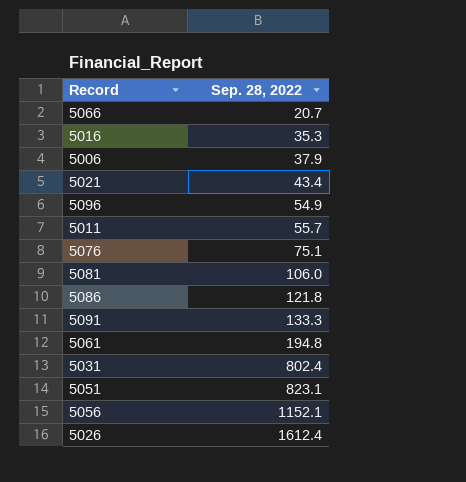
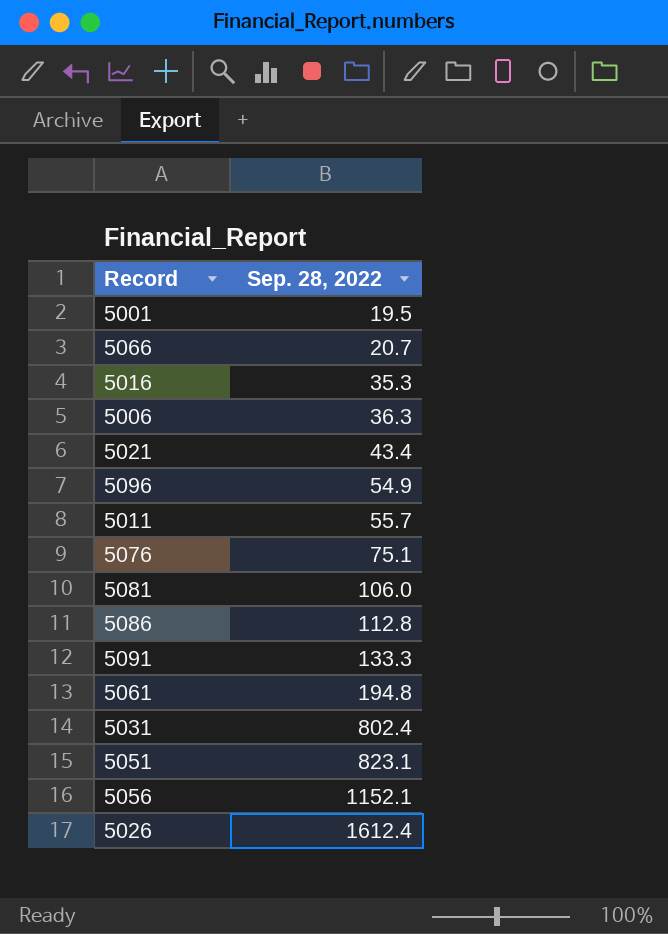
row 5001: none -> 19.5
5006 | Sep. 28, 2022: 37.9 -> 36.3
5086 | Sep. 28, 2022: 121.8 -> 112.8

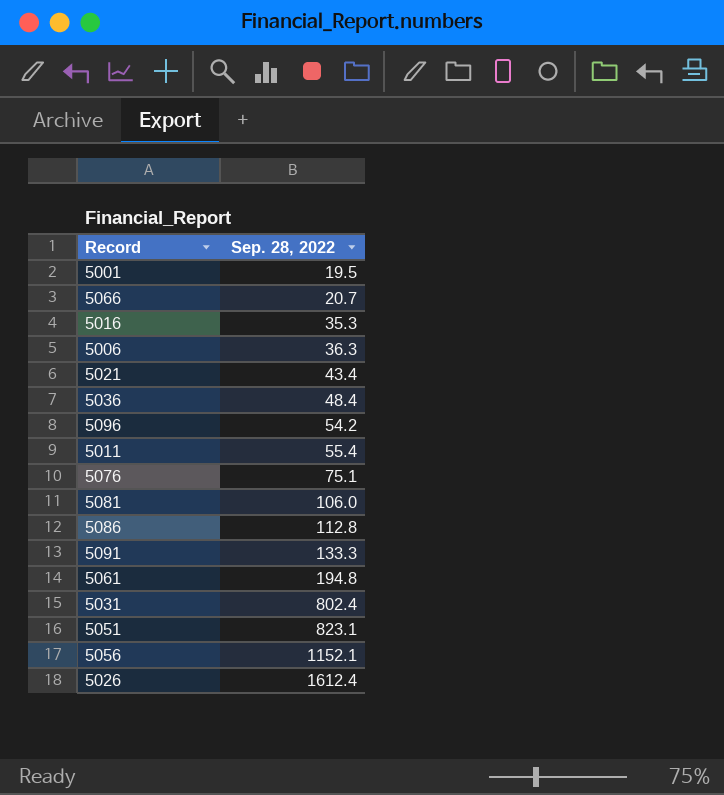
row 5036: none -> 48.4
5096 | Sep. 28, 2022: 54.9 -> 54.2
5011 | Sep. 28, 2022: 55.7 -> 55.4

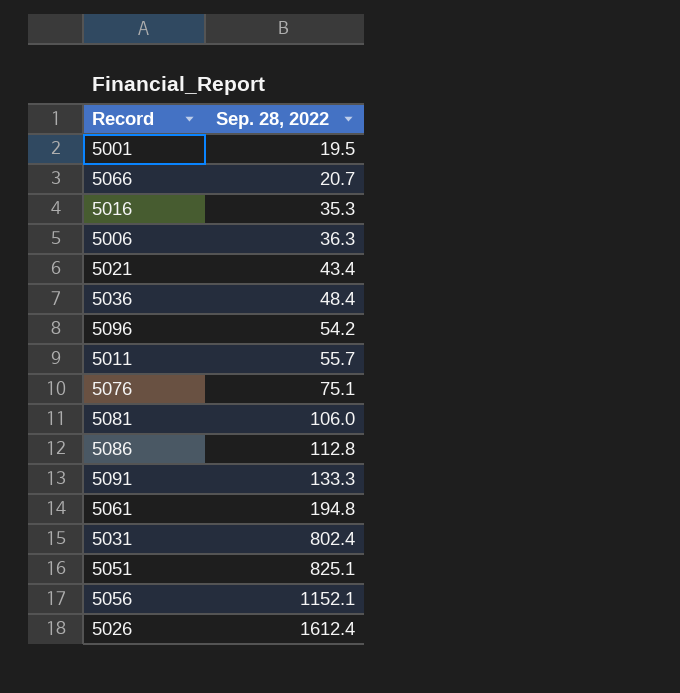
5011 | Sep. 28, 2022: 55.4 -> 55.7
5051 | Sep. 28, 2022: 823.1 -> 825.1

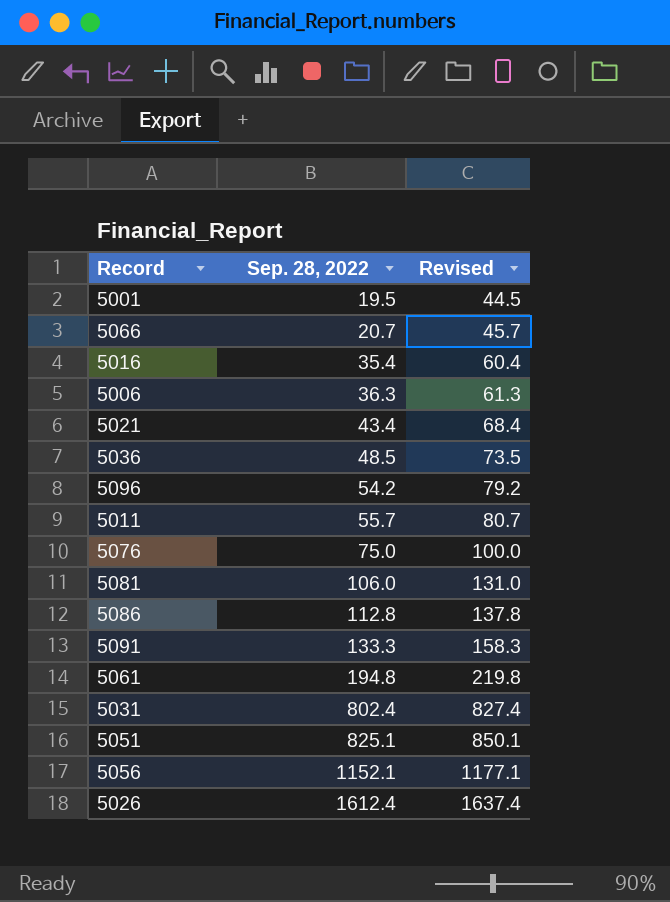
column Revised | formula: none -> [Sep. 28, 2022] + 25
5016 | Sep. 28, 2022: 35.3 -> 35.4
5036 | Sep. 28, 2022: 48.4 -> 48.5
5076 | Sep. 28, 2022: 75.1 -> 75.0

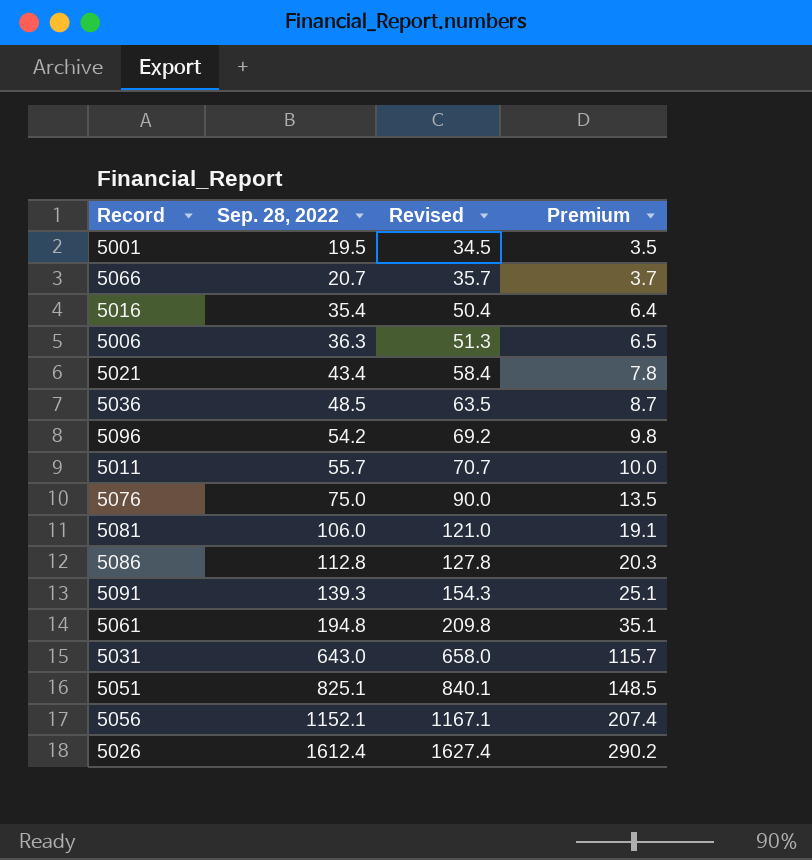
column Revised | formula: [Sep. 28, 2022] + 25 -> [Sep. 28, 2022] + 15
column Premium | formula: none -> [Sep. 28, 2022] * 0.18
5091 | Sep. 28, 2022: 133.3 -> 139.3
5031 | Sep. 28, 2022: 802.4 -> 643.0

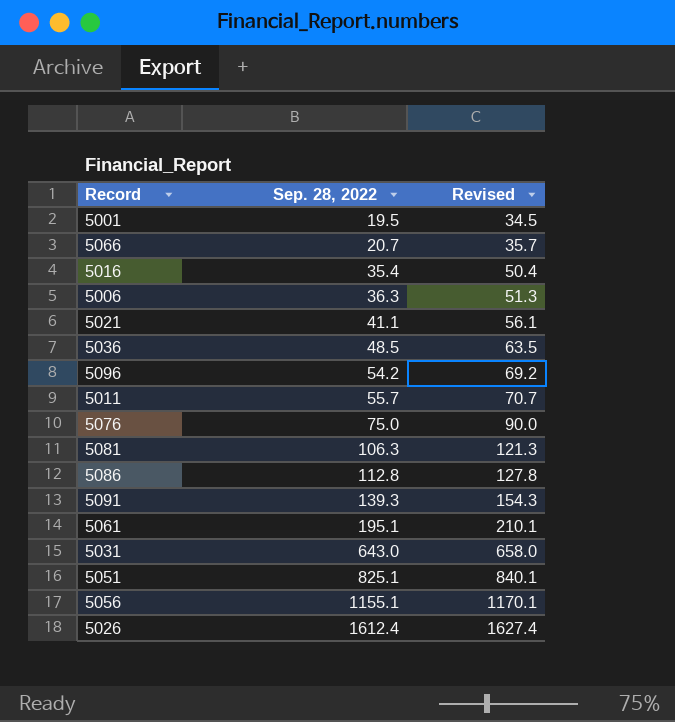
column Premium | formula: [Sep. 28, 2022] * 0.18 -> none
5021 | Sep. 28, 2022: 43.4 -> 41.1
5021 | Revised: 58.4 -> 56.1
5081 | Sep. 28, 2022: 106.0 -> 106.3
5081 | Revised: 121.0 -> 121.3
5061 | Sep. 28, 2022: 194.8 -> 195.1
5061 | Revised: 209.8 -> 210.1
5056 | Sep. 28, 2022: 1152.1 -> 1155.1
5056 | Revised: 1167.1 -> 1170.1

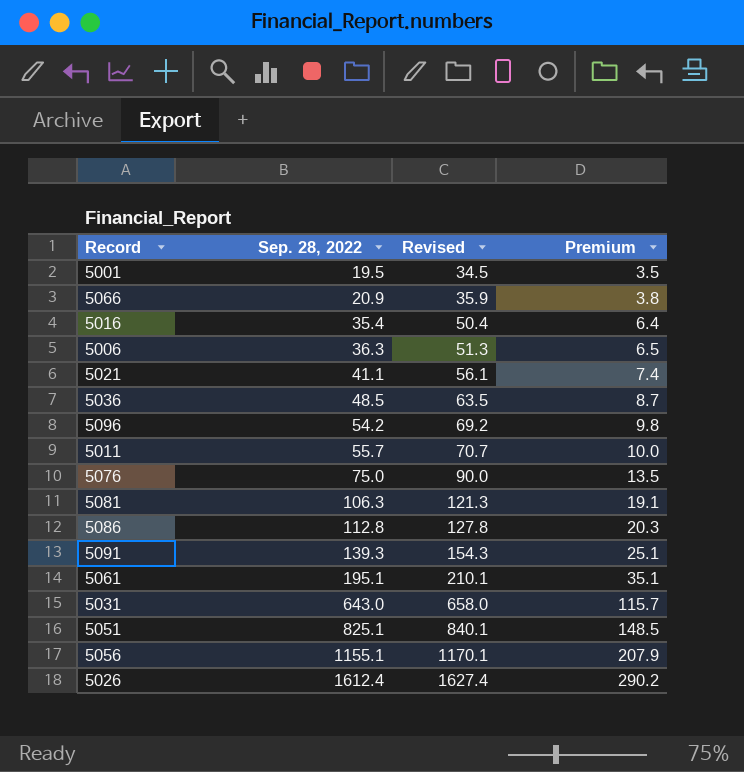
column Premium | formula: none -> [Sep. 28, 2022] * 0.18
5066 | Sep. 28, 2022: 20.7 -> 20.9
5066 | Revised: 35.7 -> 35.9

